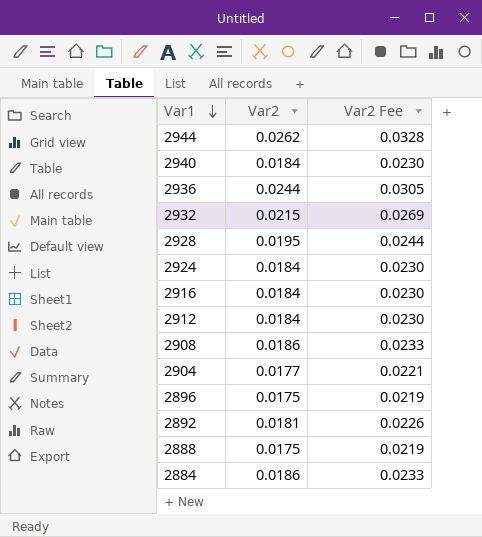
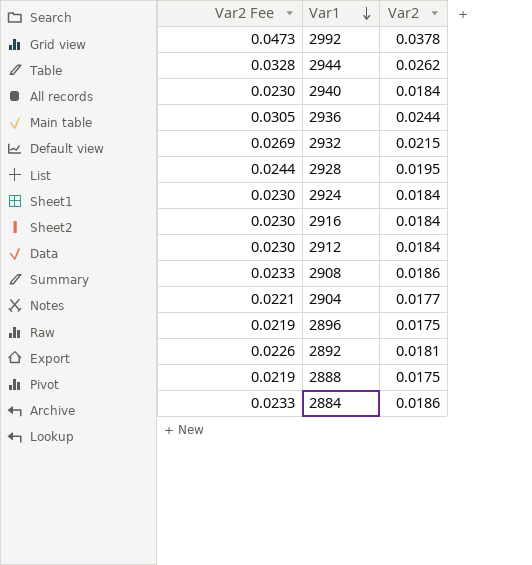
column Var2 Fee | position: 3 -> 1
row 2992: none -> 0.0473 | 0.0378

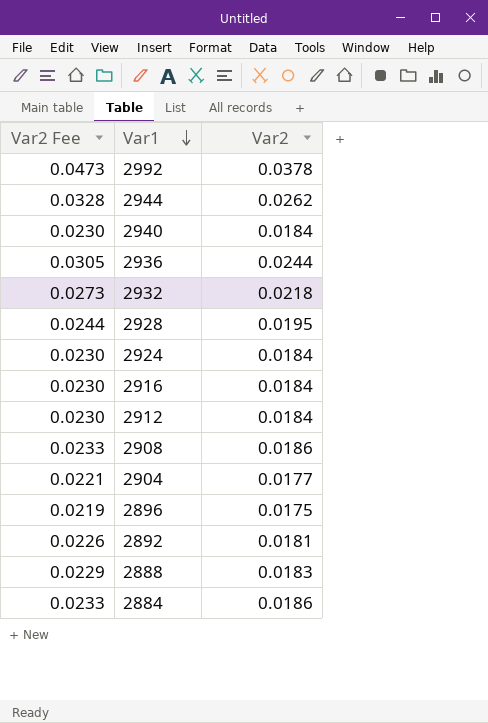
2932 | Var2 Fee: 0.0269 -> 0.0273
2932 | Var2: 0.0215 -> 0.0218
2888 | Var2 Fee: 0.0219 -> 0.0229
2888 | Var2: 0.0175 -> 0.0183

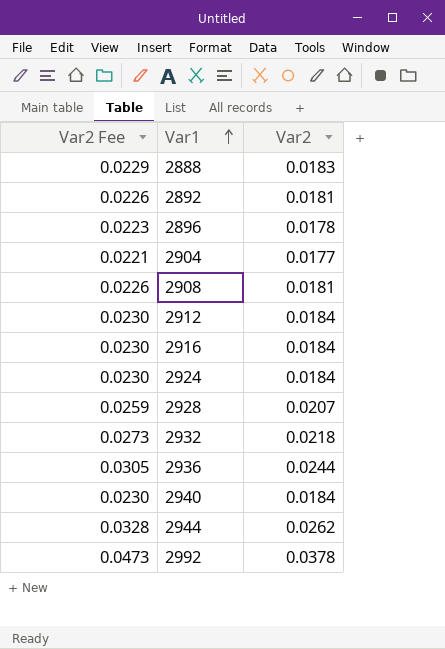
row order: Var1 descending -> Var1 ascending
row 2884: 0.0233 | 0.0186 -> none
2896 | Var2 Fee: 0.0219 -> 0.0223
2896 | Var2: 0.0175 -> 0.0178
2908 | Var2 Fee: 0.0233 -> 0.0226
2908 | Var2: 0.0186 -> 0.0181
2928 | Var2 Fee: 0.0244 -> 0.0259
2928 | Var2: 0.0195 -> 0.0207

